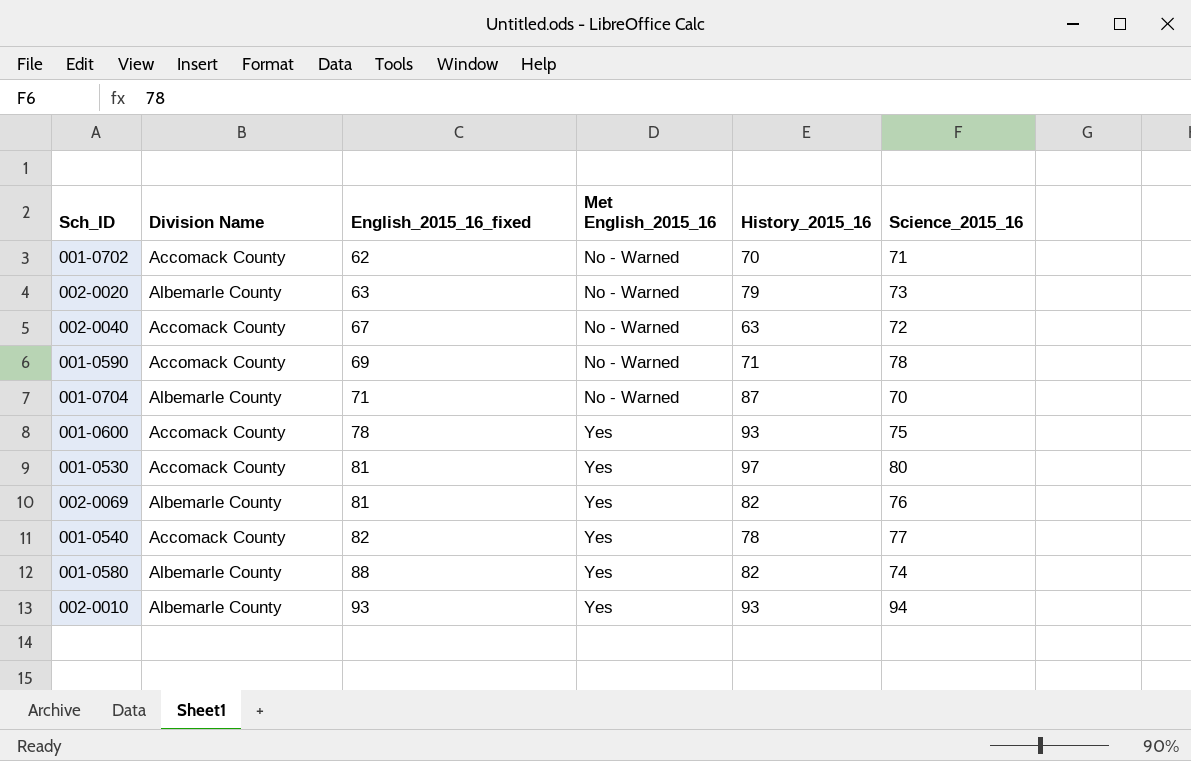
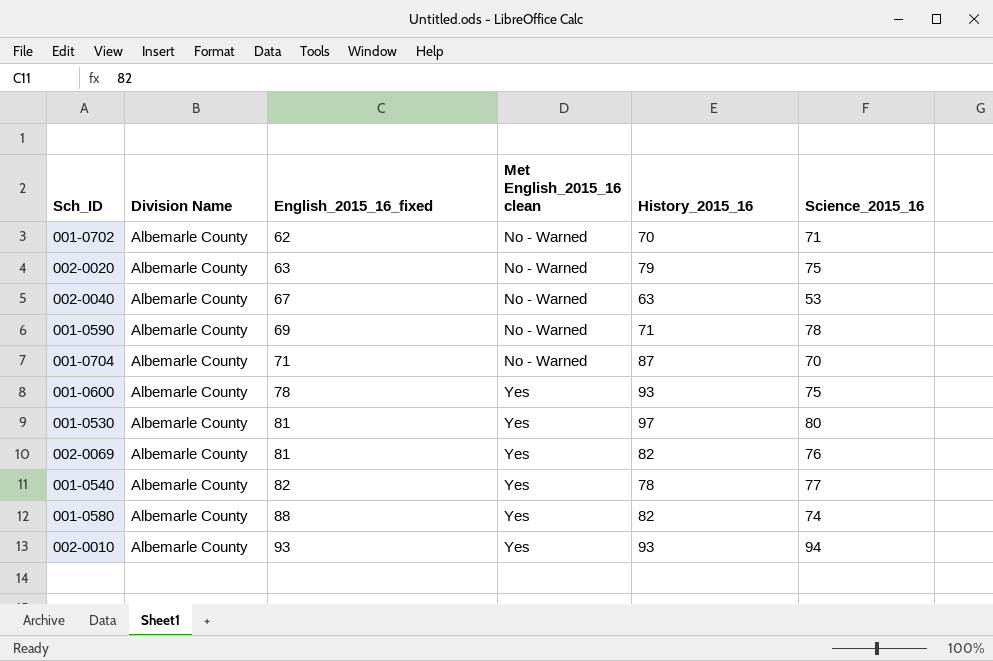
column name: Met English_2015_16 -> Met English_2015_16 clean
001-0702 | Division Name: Accomack County -> Albemarle County
002-0020 | Science_2015_16: 73 -> 75
002-0040 | Division Name: Accomack County -> Albemarle County
002-0040 | Science_2015_16: 72 -> 53
001-0590 | Division Name: Accomack County -> Albemarle County
001-0600 | Division Name: Accomack County -> Albemarle County
001-0530 | Division Name: Accomack County -> Albemarle County
001-0540 | Division Name: Accomack County -> Albemarle County

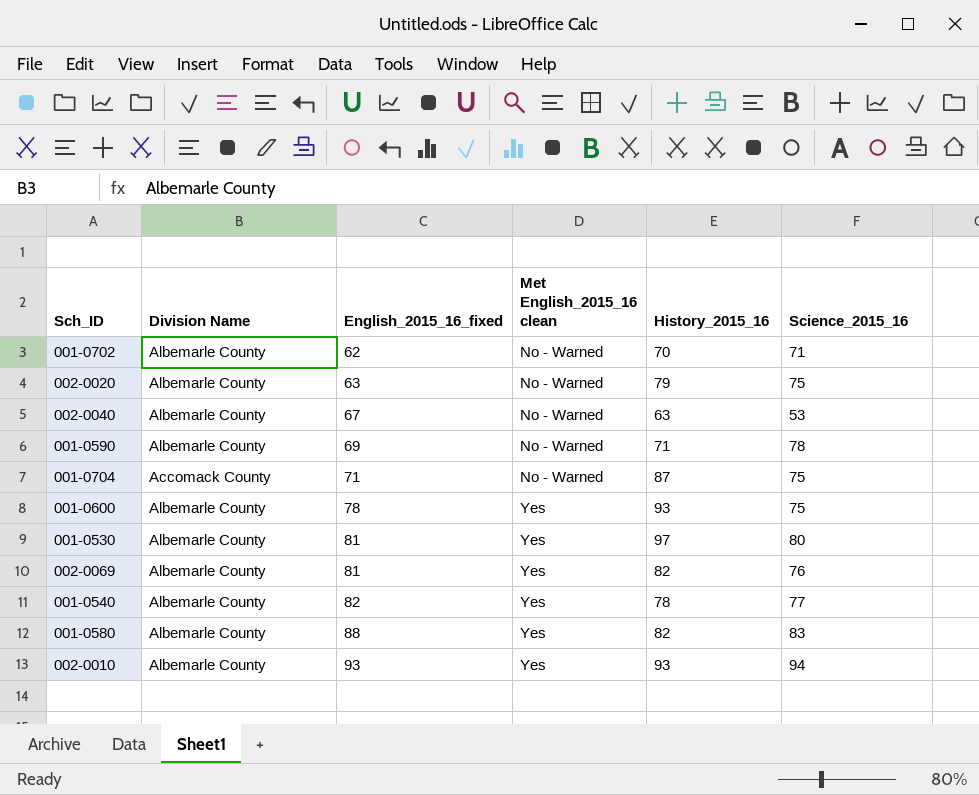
001-0704 | Division Name: Albemarle County -> Accomack County
001-0704 | Science_2015_16: 70 -> 75
001-0580 | Science_2015_16: 74 -> 83

